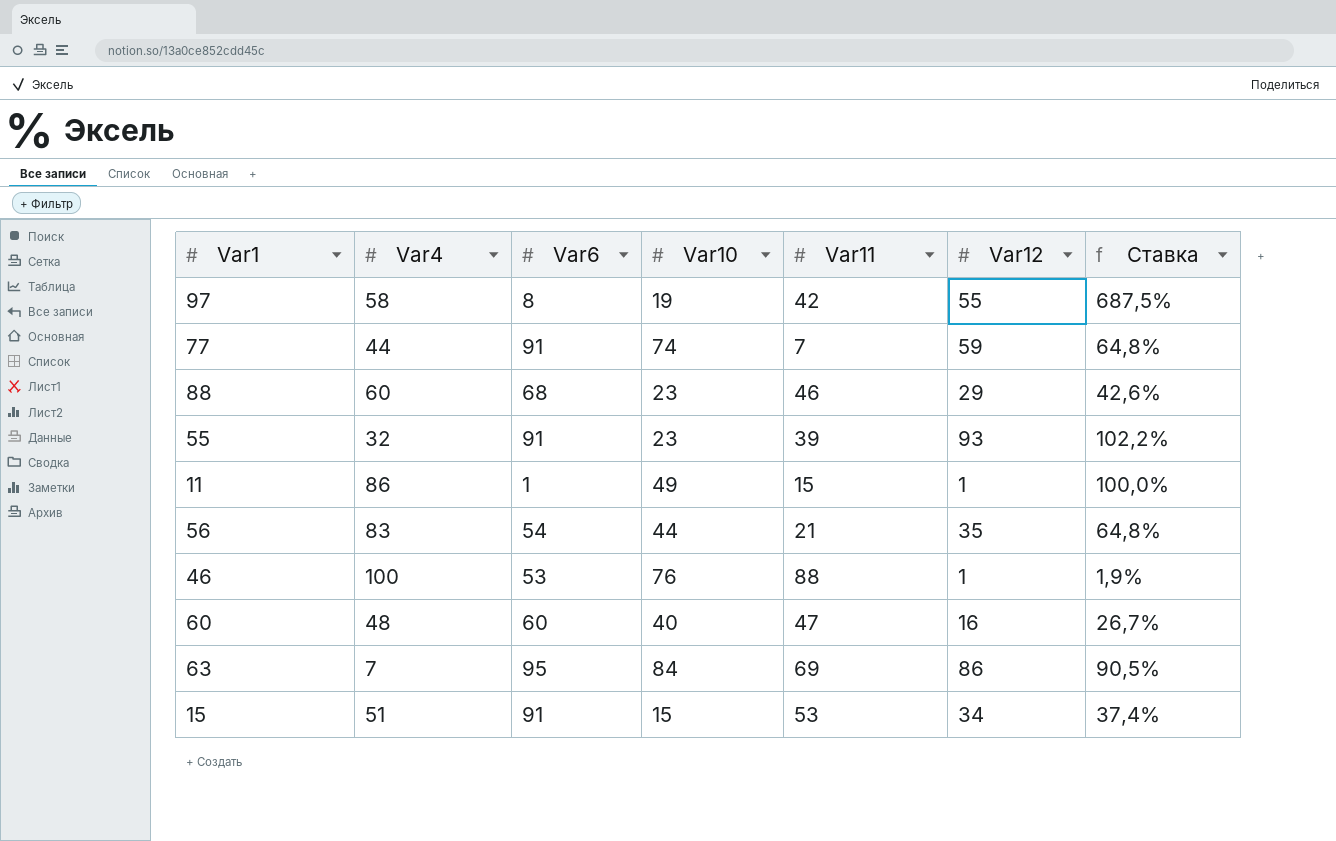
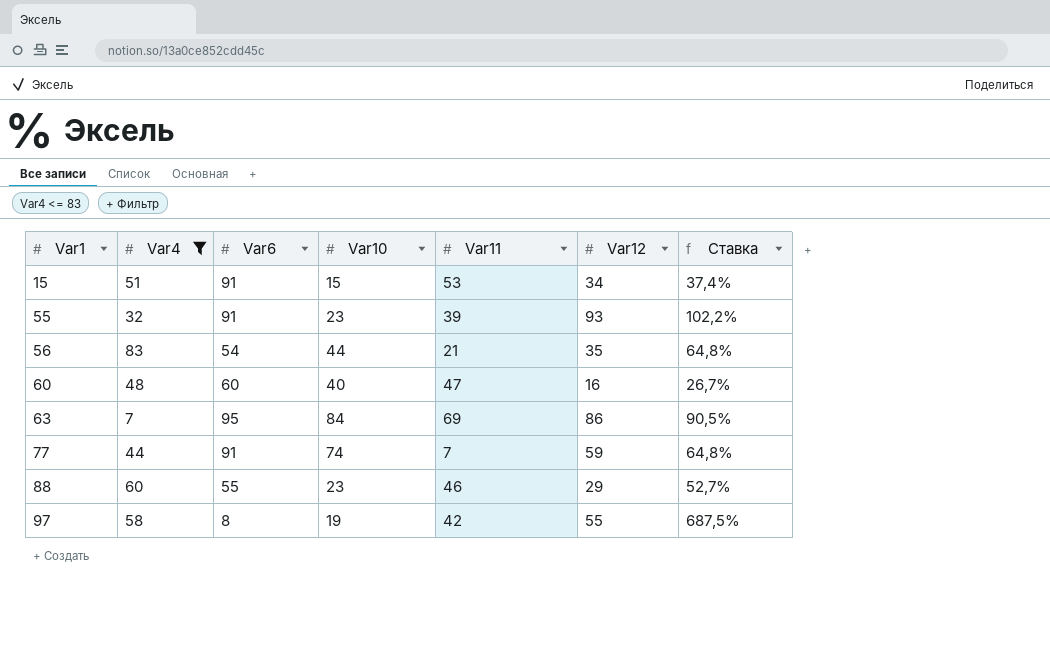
filter: none -> Var4 <= 83
row order: none -> Var1 ascending
88 | Var6: 68 -> 55
88 | Ставка: 42,6% -> 52,7%

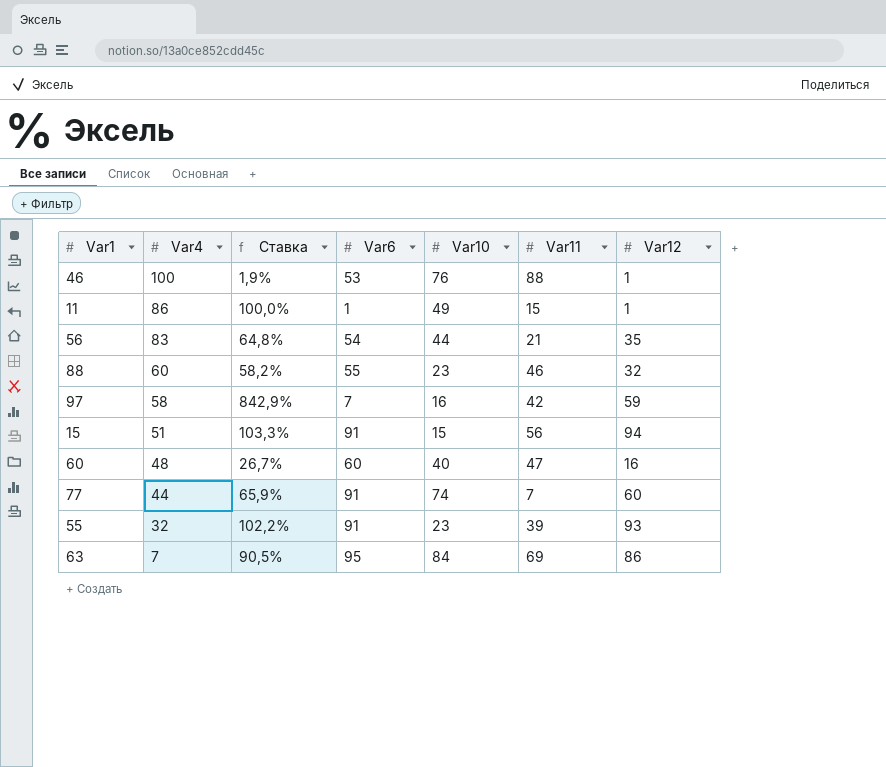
filter: Var4 <= 83 -> none
row order: Var1 ascending -> Var4 descending
column Ставка | position: 7 -> 3
88 | Ставка: 52,7% -> 58,2%
88 | Var12: 29 -> 32
97 | Ставка: 687,5% -> 842,9%
97 | Var6: 8 -> 7
97 | Var10: 19 -> 16
97 | Var12: 55 -> 59
15 | Ставка: 37,4% -> 103,3%
15 | Var11: 53 -> 56
15 | Var12: 34 -> 94
77 | Ставка: 64,8% -> 65,9%
77 | Var12: 59 -> 60

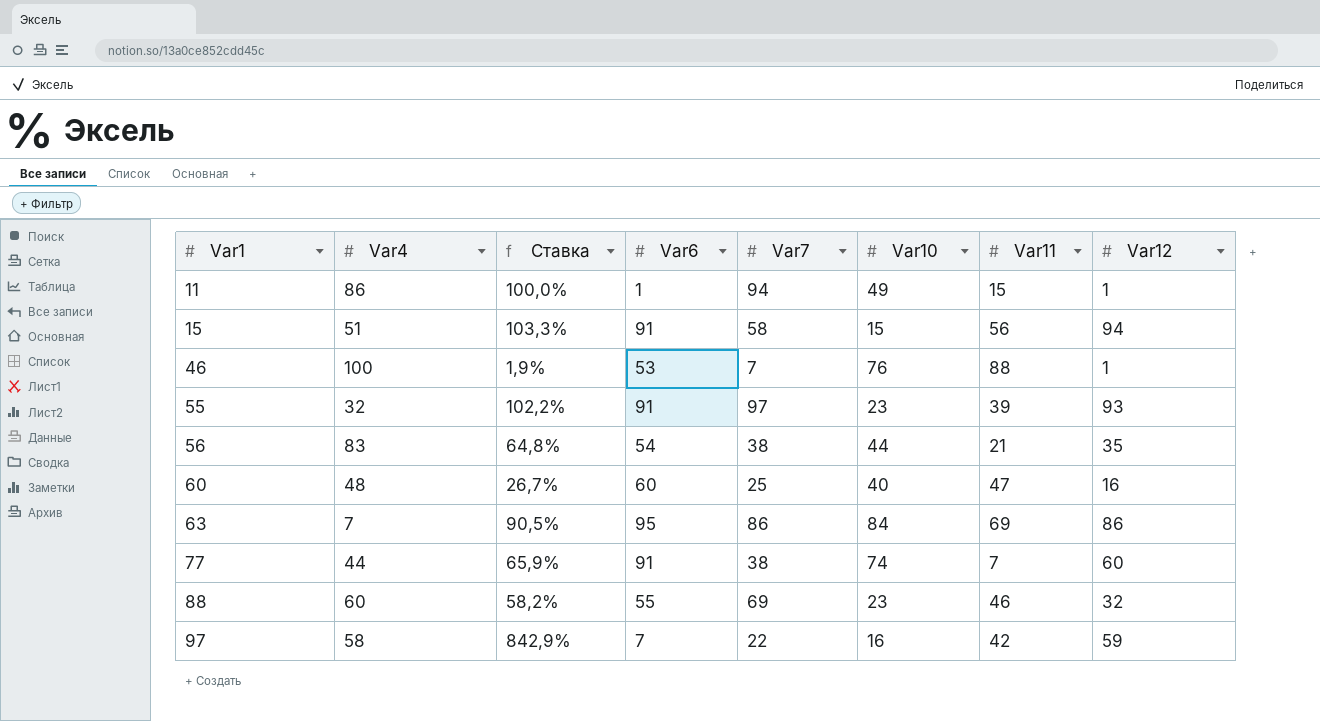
row order: Var4 descending -> Var1 ascending
column Var7 | position: none -> 5

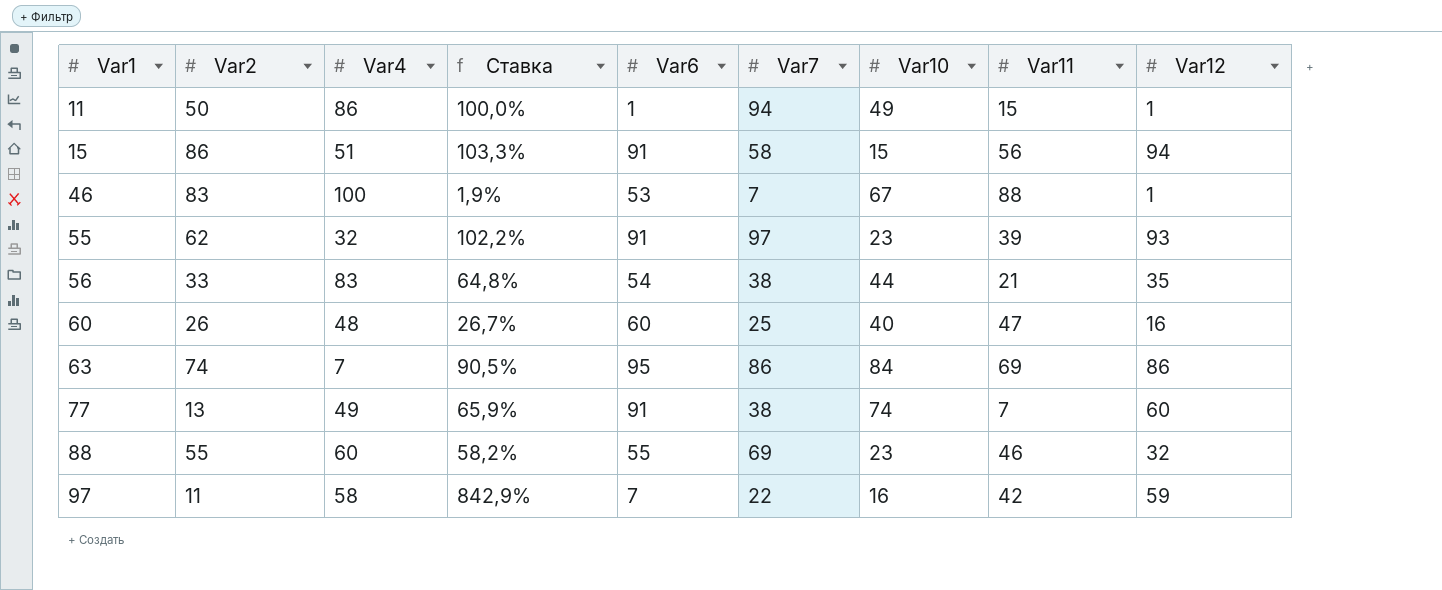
column Var2 | position: none -> 2
46 | Var10: 76 -> 67
77 | Var4: 44 -> 49

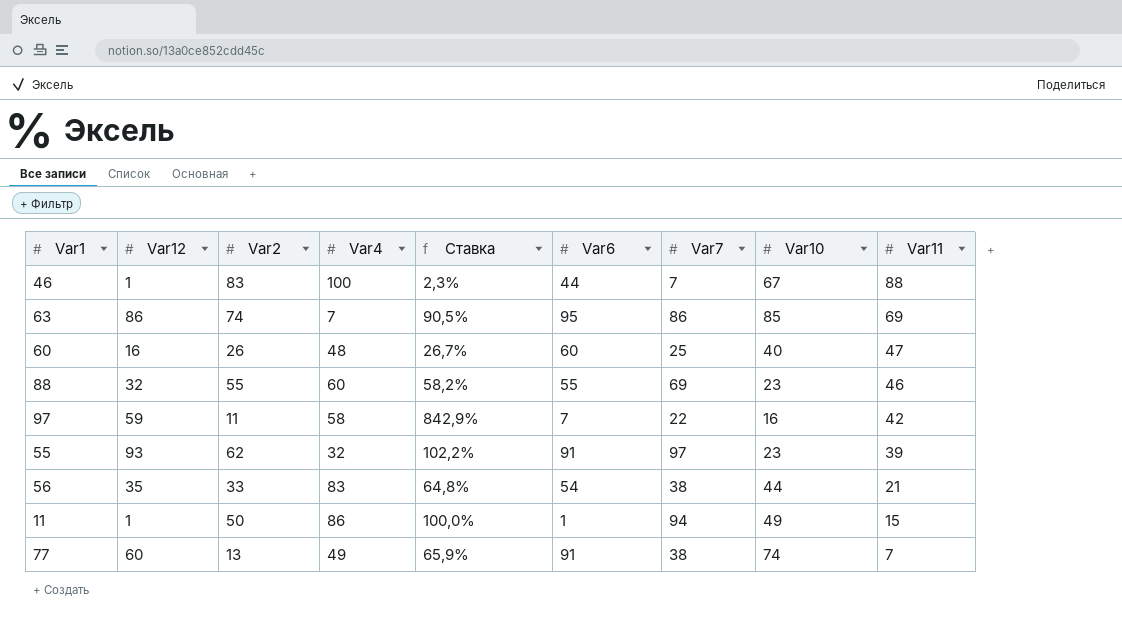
row order: Var1 ascending -> Var11 descending
column Var12 | position: 9 -> 2
row 15: 86 | 51 | 103,3% | 91 | 58 | 15 | 56 | 94 -> none
46 | Ставка: 1,9% -> 2,3%
46 | Var6: 53 -> 44
63 | Var10: 84 -> 85

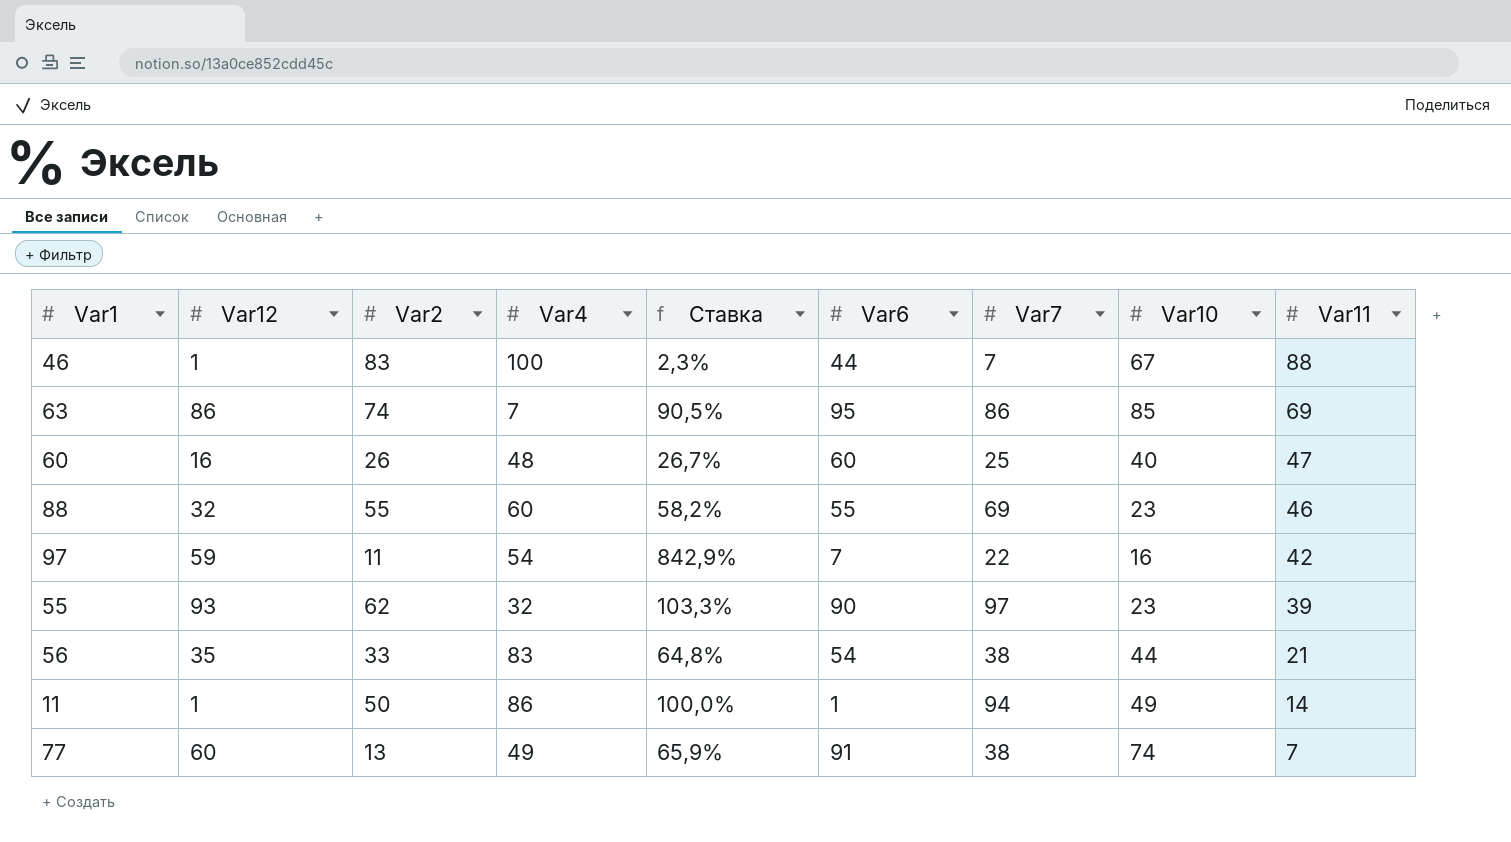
97 | Var4: 58 -> 54
55 | Ставка: 102,2% -> 103,3%
55 | Var6: 91 -> 90
11 | Var11: 15 -> 14

